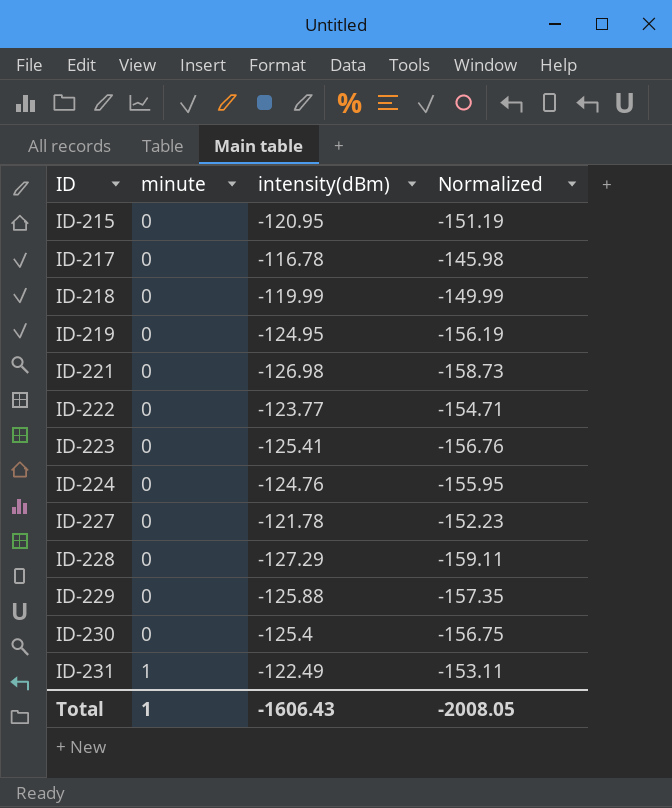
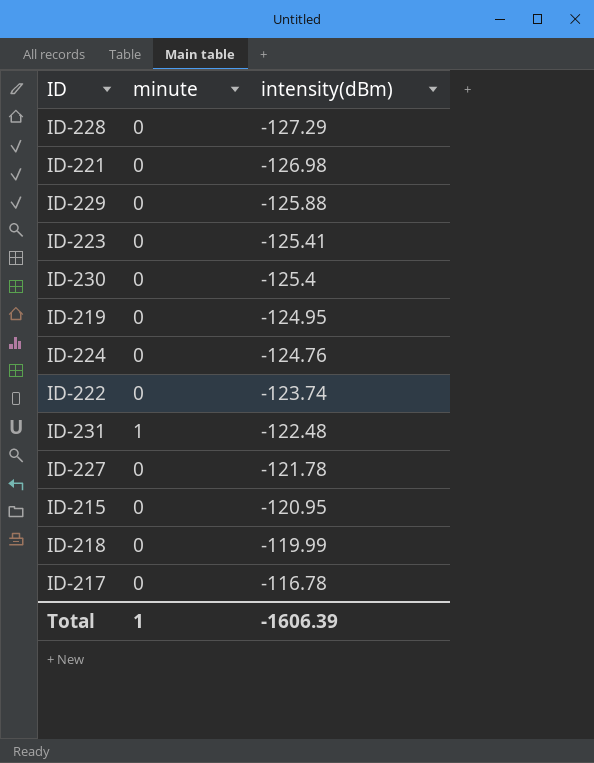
row order: ID ascending -> intensity(dBm) ascending
column Normalized | formula: [intensity(dBm)] * 1.25 -> none
ID-222 | intensity(dBm): -123.77 -> -123.74
ID-231 | intensity(dBm): -122.49 -> -122.48
Total | intensity(dBm): -1606.43 -> -1606.39

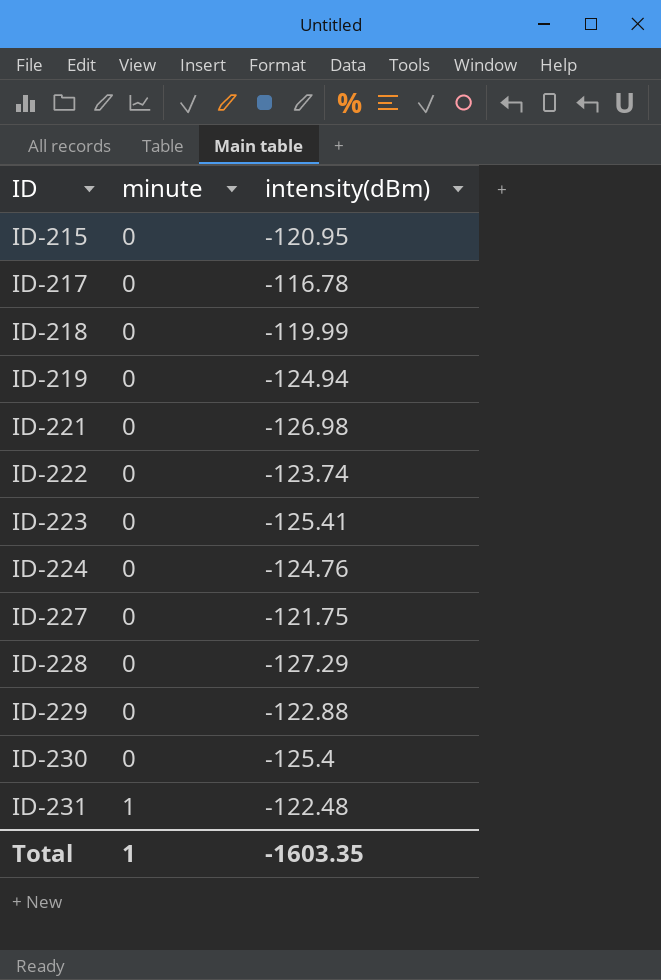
row order: intensity(dBm) ascending -> ID ascending
ID-219 | intensity(dBm): -124.95 -> -124.94
ID-227 | intensity(dBm): -121.78 -> -121.75
ID-229 | intensity(dBm): -125.88 -> -122.88
Total | intensity(dBm): -1606.39 -> -1603.35

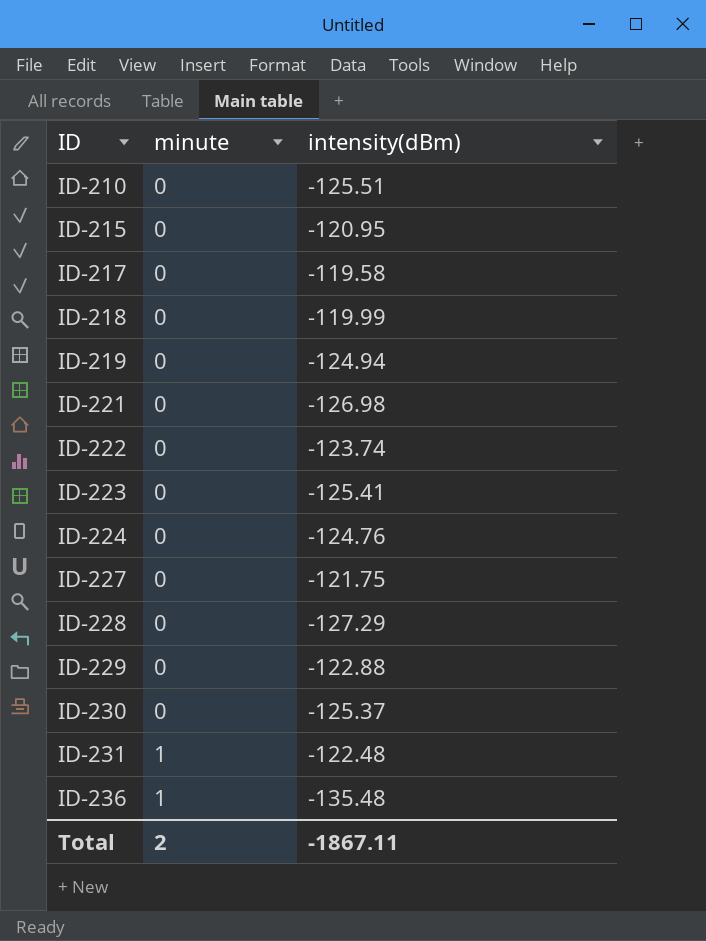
row ID-210: none -> 0 | -125.51
ID-217 | intensity(dBm): -116.78 -> -119.58
ID-230 | intensity(dBm): -125.4 -> -125.37
row ID-236: none -> 1 | -135.48
Total | minute: 1 -> 2
Total | intensity(dBm): -1603.35 -> -1867.11

